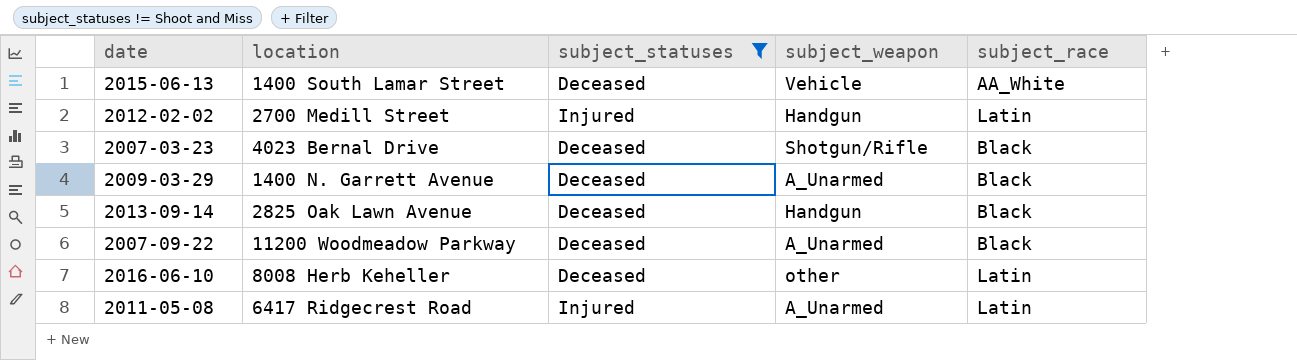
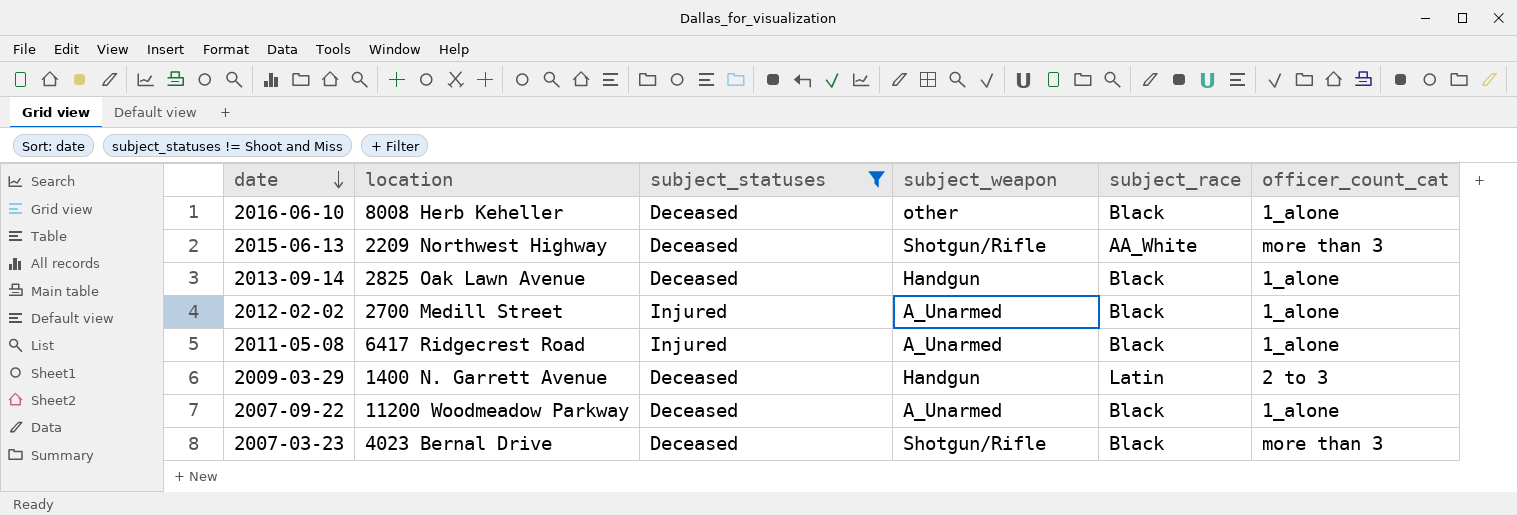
row order: none -> date descending
column officer_count_cat | position: none -> 6
2016-06-10 | subject_race: Latin -> Black
2015-06-13 | location: 1400 South Lamar Street -> 2209 Northwest Highway
2015-06-13 | subject_weapon: Vehicle -> Shotgun/Rifle
2012-02-02 | subject_weapon: Handgun -> A_Unarmed
2012-02-02 | subject_race: Latin -> Black
2011-05-08 | subject_race: Latin -> Black
2009-03-29 | subject_weapon: A_Unarmed -> Handgun
2009-03-29 | subject_race: Black -> Latin

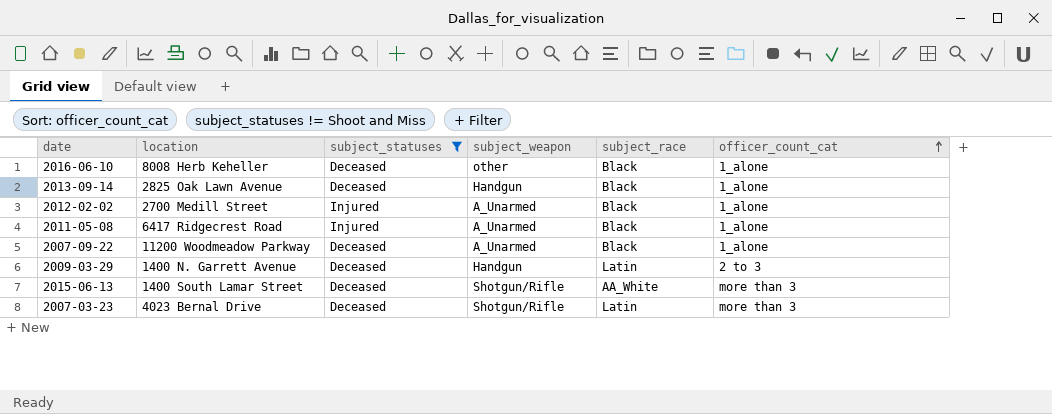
row order: date descending -> officer_count_cat ascending
2015-06-13 | location: 2209 Northwest Highway -> 1400 South Lamar Street
2007-03-23 | subject_race: Black -> Latin

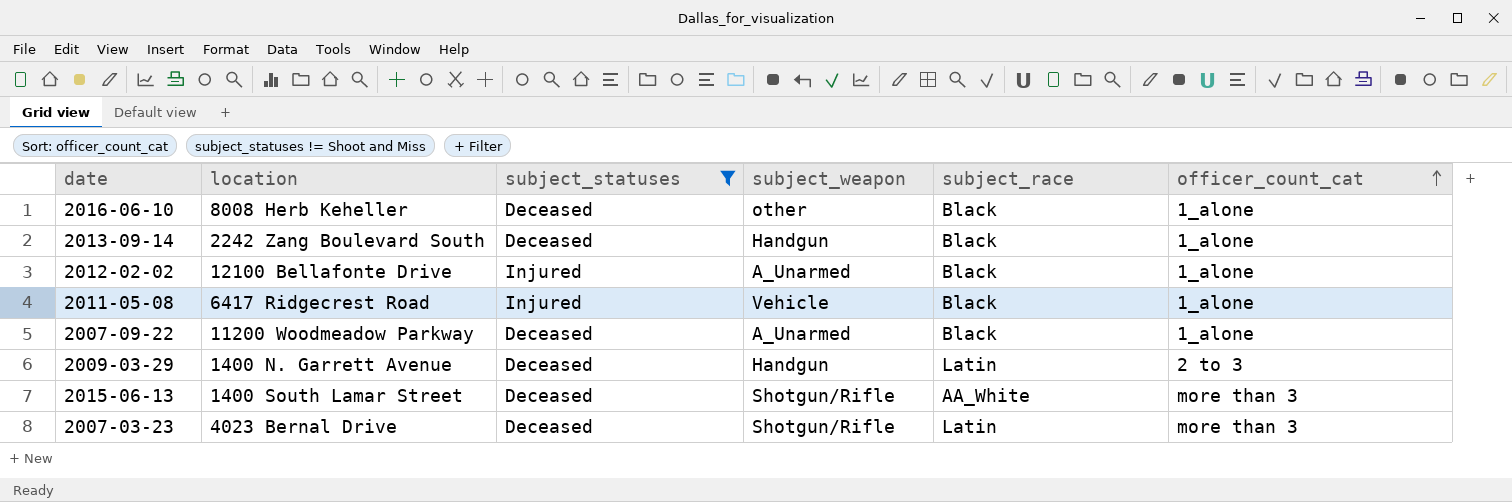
2013-09-14 | location: 2825 Oak Lawn Avenue -> 2242 Zang Boulevard South
2012-02-02 | location: 2700 Medill Street -> 12100 Bellafonte Drive
2011-05-08 | subject_weapon: A_Unarmed -> Vehicle

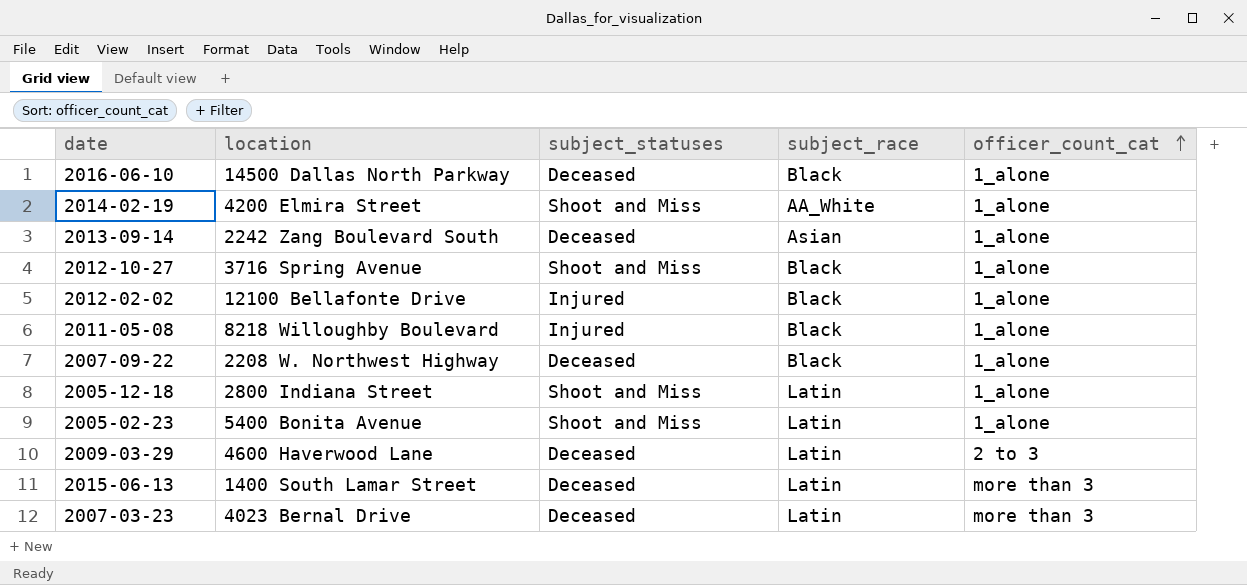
filter: subject_statuses != Shoot and Miss -> none
column subject_weapon | position: 4 -> none
2016-06-10 | location: 8008 Herb Keheller -> 14500 Dallas North Parkway
2013-09-14 | subject_race: Black -> Asian
2011-05-08 | location: 6417 Ridgecrest Road -> 8218 Willoughby Boulevard
2007-09-22 | location: 11200 Woodmeadow Parkway -> 2208 W. Northwest Highway
2009-03-29 | location: 1400 N. Garrett Avenue -> 4600 Haverwood Lane
2015-06-13 | subject_race: AA_White -> Latin

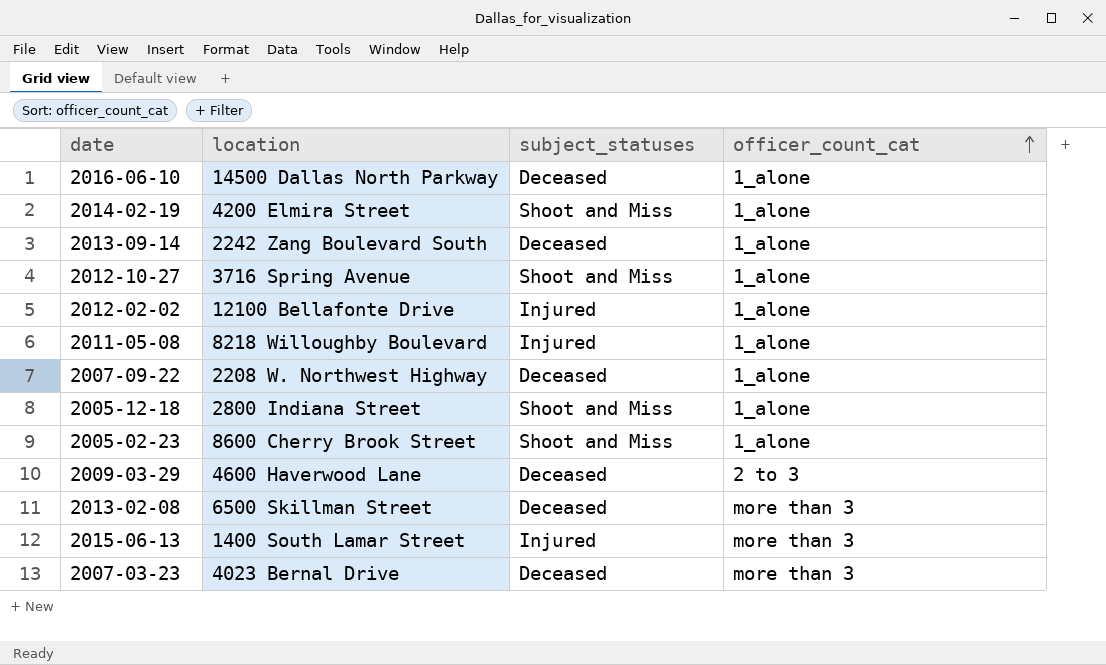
column subject_race | position: 4 -> none
2005-02-23 | location: 5400 Bonita Avenue -> 8600 Cherry Brook Street
row 2013-02-08: none -> 6500 Skillman Street | Deceased | more than 3
2015-06-13 | subject_statuses: Deceased -> Injured

